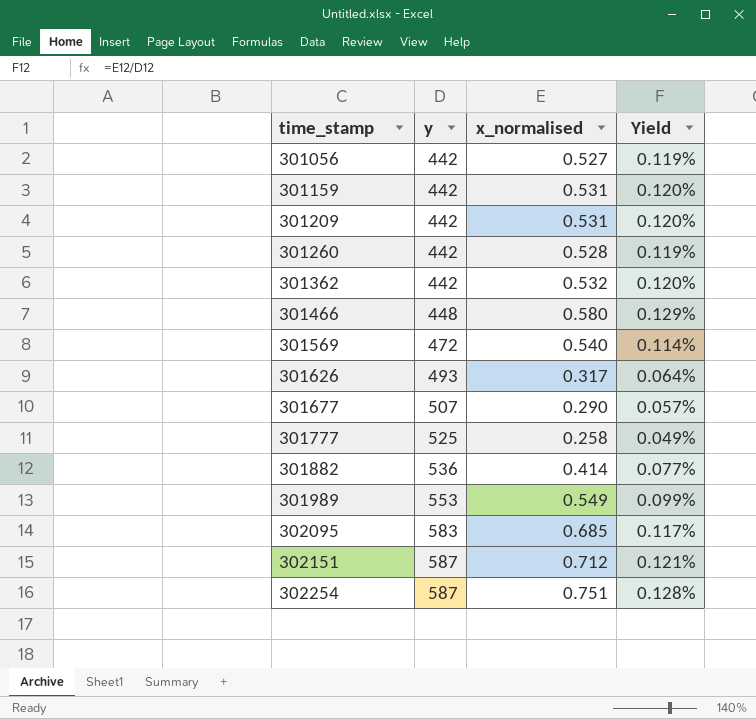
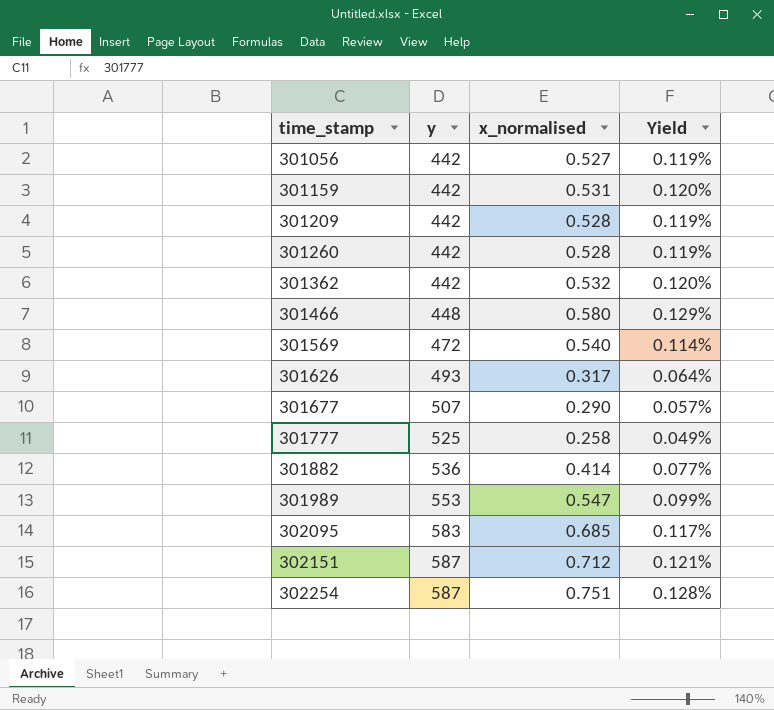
301209 | x_normalised: 0.531 -> 0.528
301209 | Yield: 0.120% -> 0.119%
301989 | x_normalised: 0.549 -> 0.547

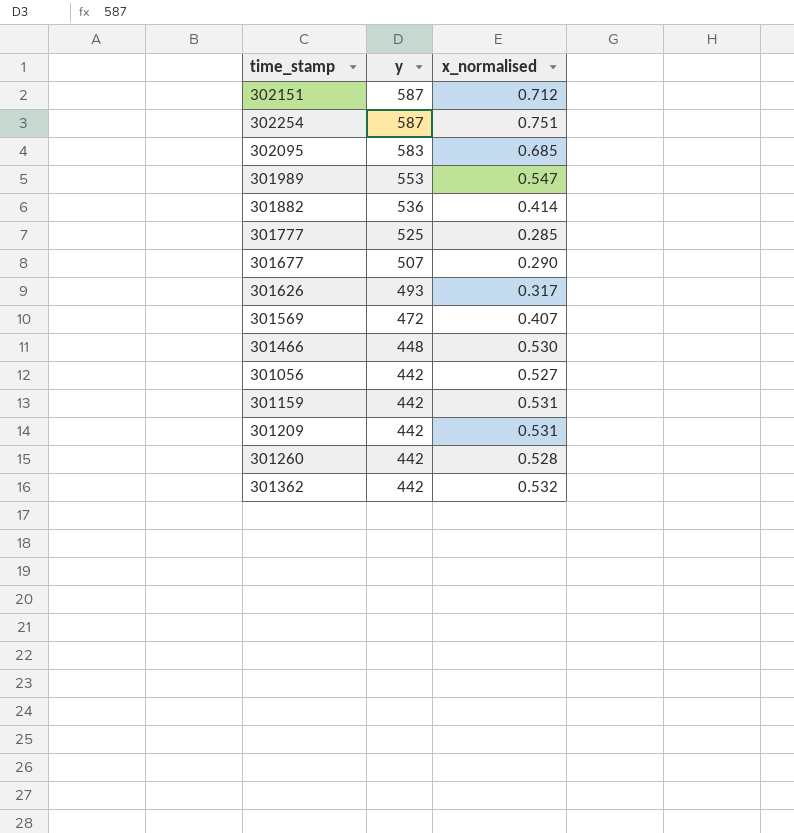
row order: time_stamp ascending -> y descending
column Yield | formula: [x_normalised] / [y] -> none
301777 | x_normalised: 0.258 -> 0.285
301569 | x_normalised: 0.540 -> 0.407
301466 | x_normalised: 0.580 -> 0.530
301209 | x_normalised: 0.528 -> 0.531

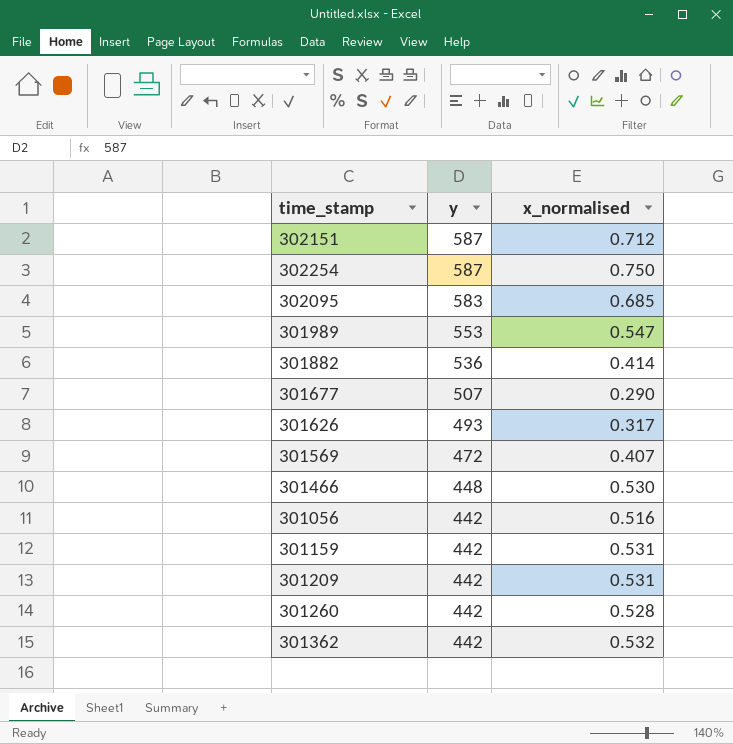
row 301777: 525 | 0.285 -> none
302254 | x_normalised: 0.751 -> 0.750
301056 | x_normalised: 0.527 -> 0.516

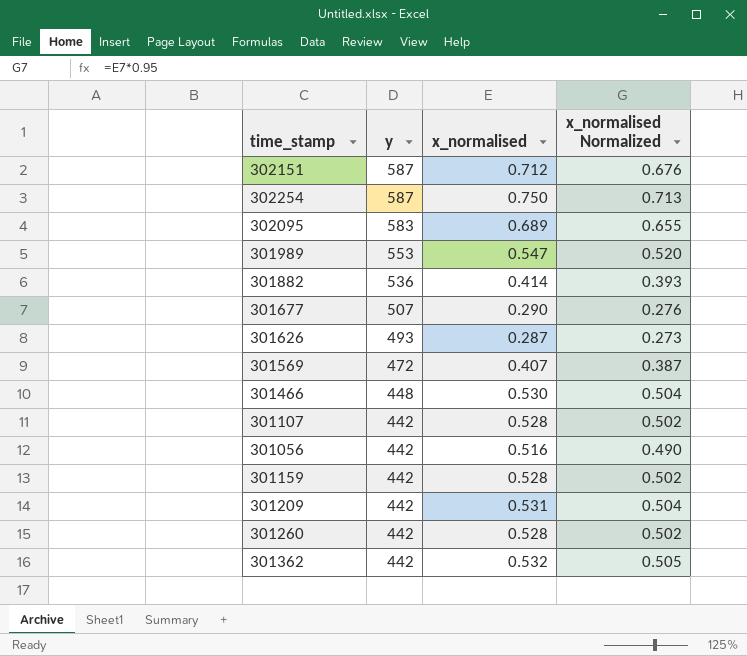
column x_normalised Normalized | formula: none -> [x_normalised] * 0.95
302095 | x_normalised: 0.685 -> 0.689
301626 | x_normalised: 0.317 -> 0.287
row 301107: none -> 442 | 0.528 | 0.502
301159 | x_normalised: 0.531 -> 0.528

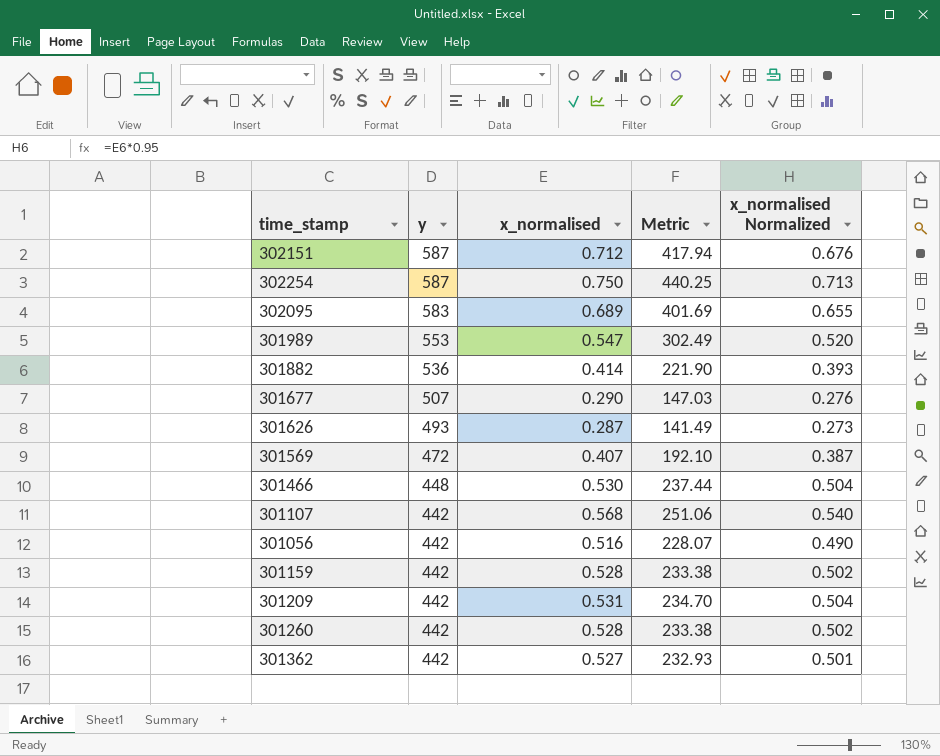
column Metric | formula: none -> [y] * [x_normalised]
301107 | x_normalised: 0.528 -> 0.568
301107 | x_normalised Normalized: 0.502 -> 0.540
301362 | x_normalised: 0.532 -> 0.527
301362 | x_normalised Normalized: 0.505 -> 0.501

